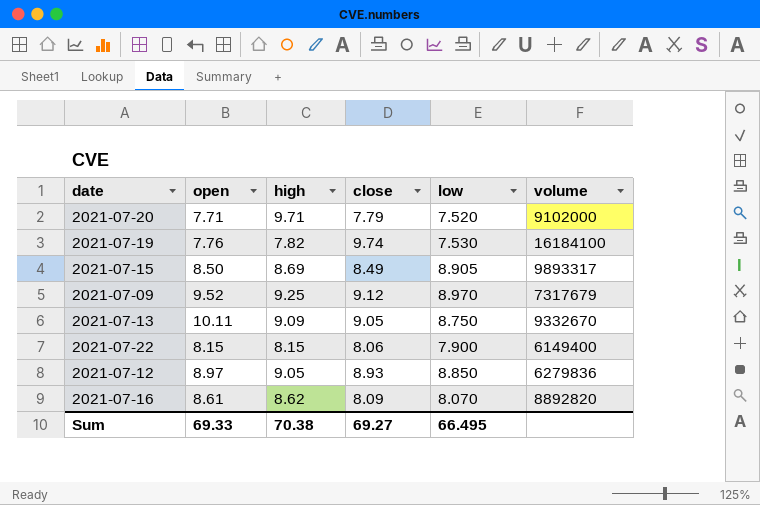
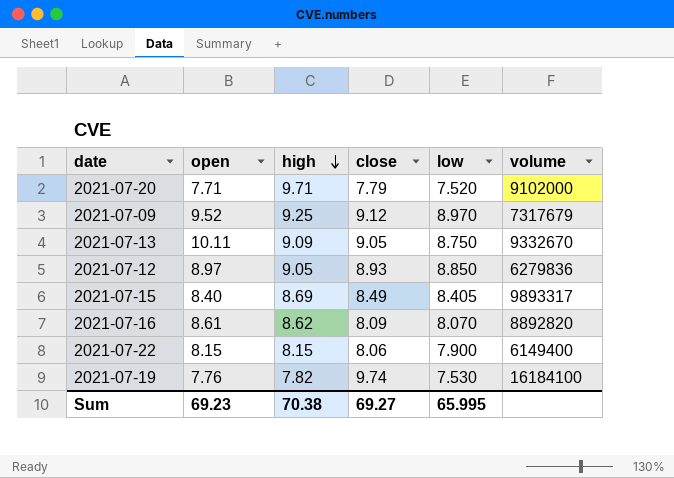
row order: none -> high descending
2021-07-15 | open: 8.50 -> 8.40
2021-07-15 | low: 8.905 -> 8.405
Sum | open: 69.33 -> 69.23
Sum | low: 66.495 -> 65.995

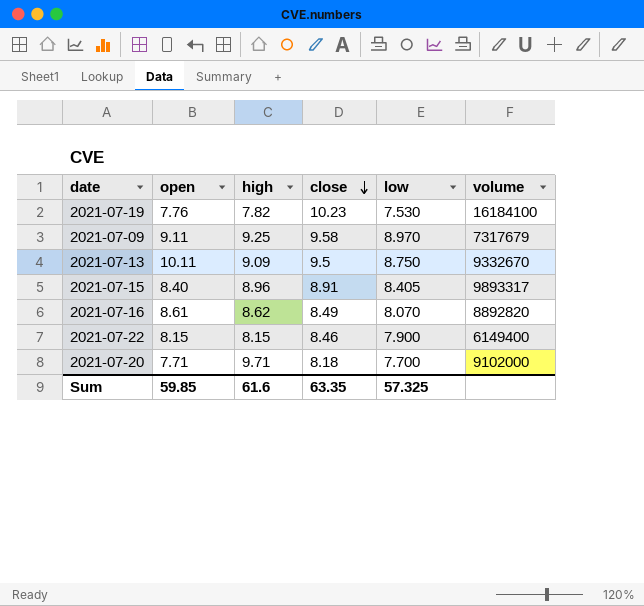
row order: high descending -> close descending
row 2021-07-12: 8.97 | 9.05 | 8.93 | 8.850 | 6279836 -> none
2021-07-19 | close: 9.74 -> 10.23
2021-07-09 | open: 9.52 -> 9.11
2021-07-09 | close: 9.12 -> 9.58
2021-07-13 | close: 9.05 -> 9.5
2021-07-15 | high: 8.69 -> 8.96
2021-07-15 | close: 8.49 -> 8.91
2021-07-16 | close: 8.09 -> 8.49
2021-07-22 | close: 8.06 -> 8.46
2021-07-20 | close: 7.79 -> 8.18
2021-07-20 | low: 7.520 -> 7.700
Sum | open: 69.23 -> 59.85
Sum | high: 70.38 -> 61.6
Sum | close: 69.27 -> 63.35
Sum | low: 65.995 -> 57.325

